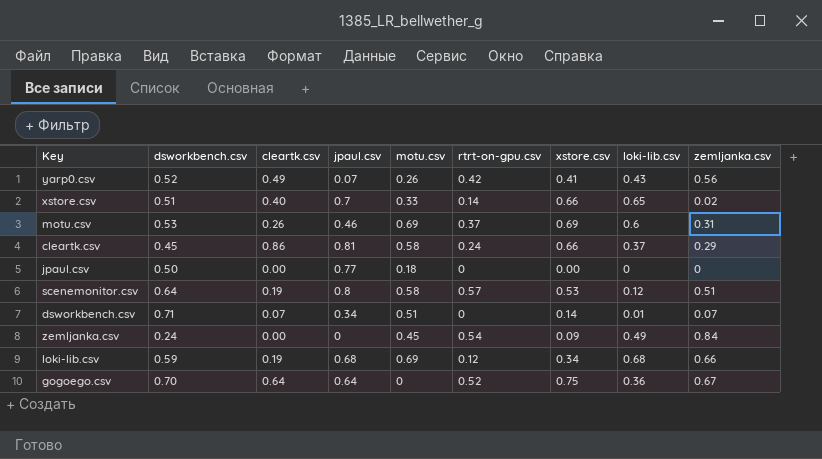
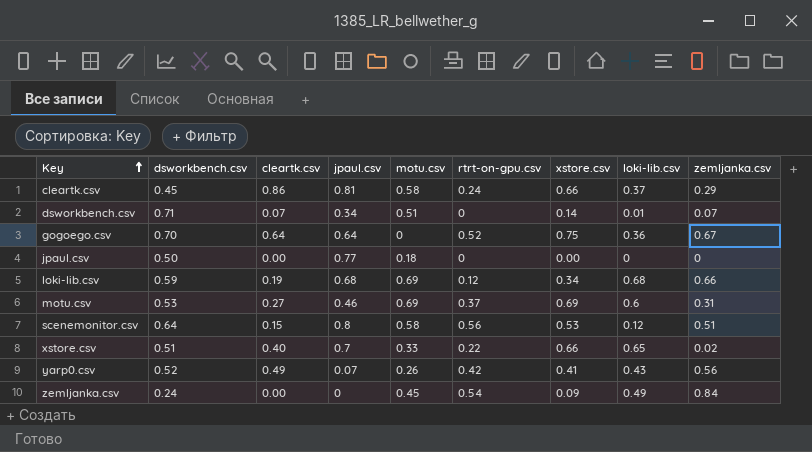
row order: none -> Key ascending
motu.csv | cleartk.csv: 0.26 -> 0.27
scenemonitor.csv | cleartk.csv: 0.19 -> 0.15
scenemonitor.csv | rtrt-on-gpu.csv: 0.57 -> 0.56
xstore.csv | rtrt-on-gpu.csv: 0.14 -> 0.22

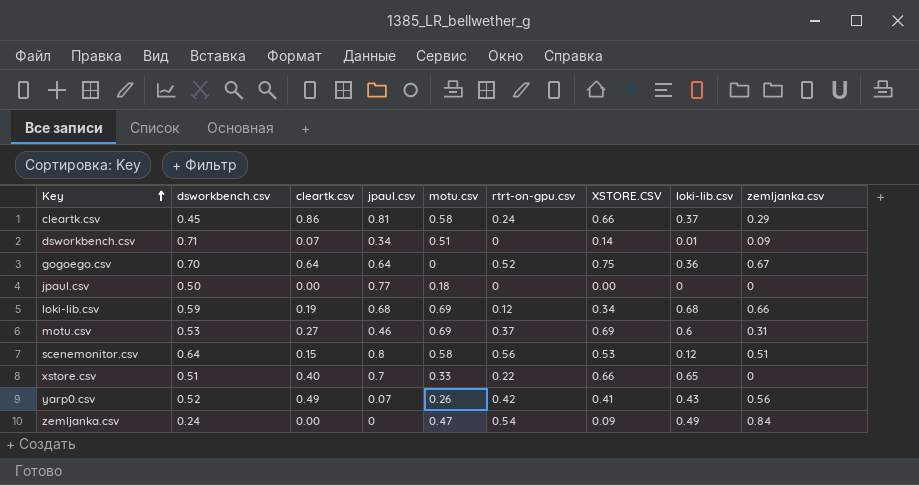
column name: xstore.csv -> XSTORE.CSV
dsworkbench.csv | zemljanka.csv: 0.07 -> 0.09
xstore.csv | zemljanka.csv: 0.02 -> 0
zemljanka.csv | motu.csv: 0.45 -> 0.47

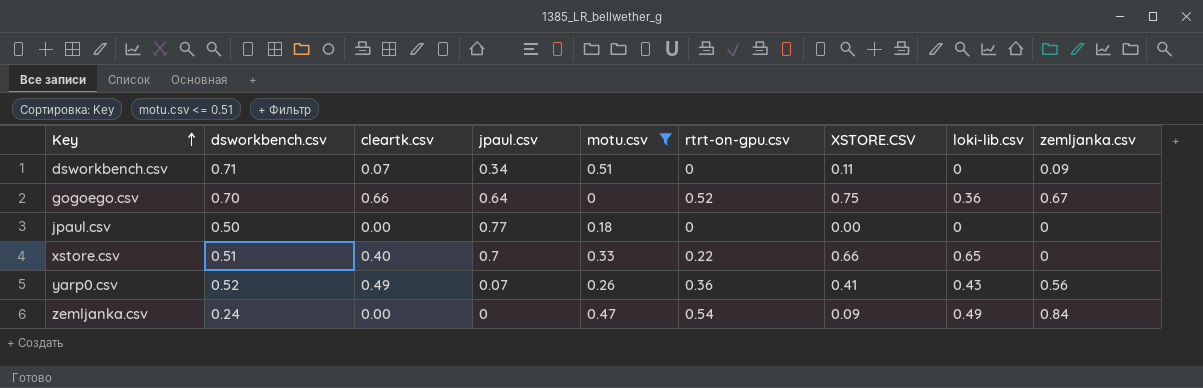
filter: none -> motu.csv <= 0.51
dsworkbench.csv | XSTORE.CSV: 0.14 -> 0.11
dsworkbench.csv | loki-lib.csv: 0.01 -> 0
gogoego.csv | cleartk.csv: 0.64 -> 0.66
yarp0.csv | rtrt-on-gpu.csv: 0.42 -> 0.36

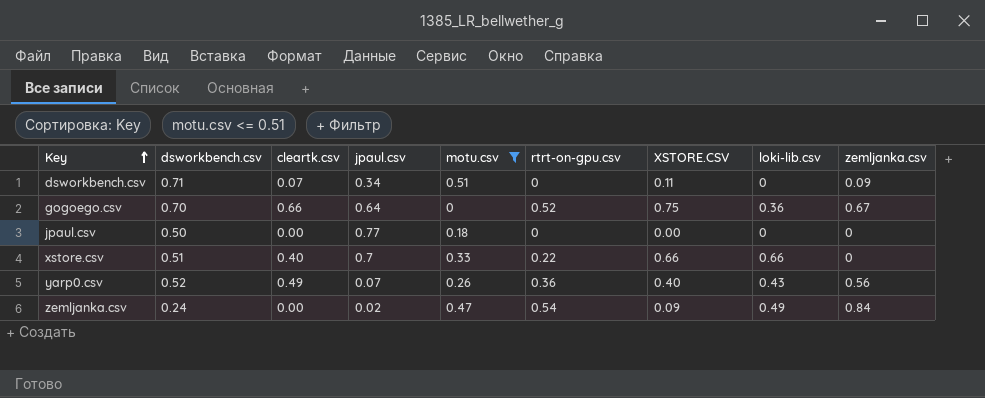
xstore.csv | loki-lib.csv: 0.65 -> 0.66
yarp0.csv | XSTORE.CSV: 0.41 -> 0.40
zemljanka.csv | jpaul.csv: 0 -> 0.02

